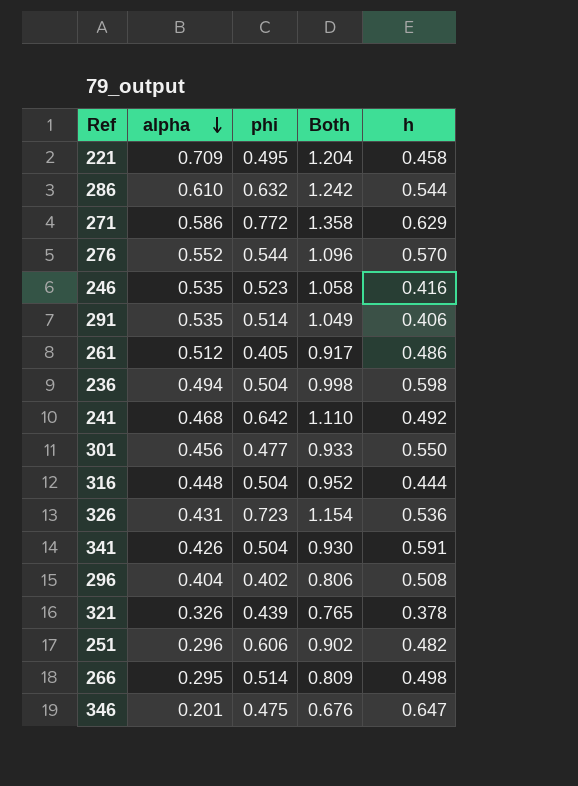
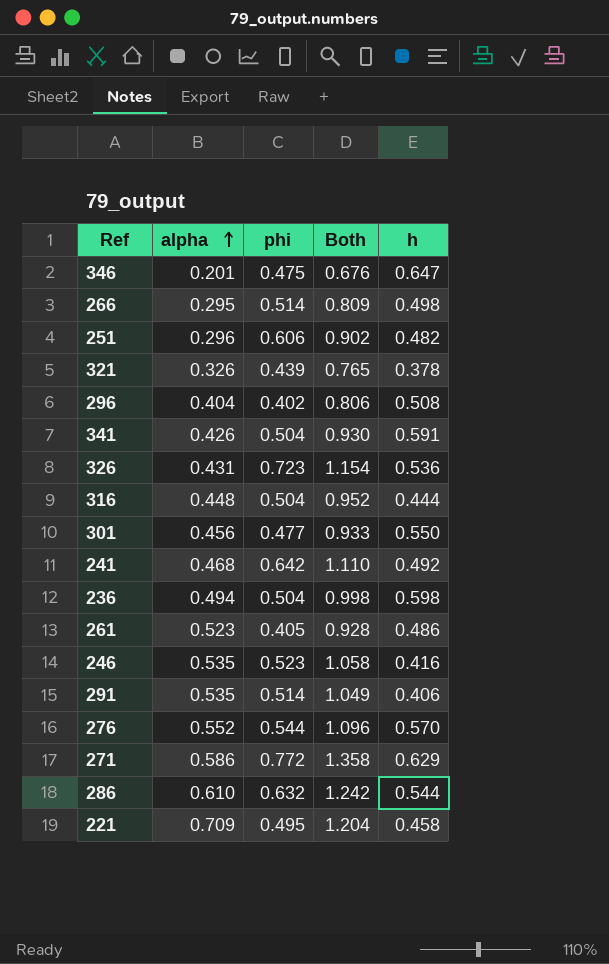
row order: alpha descending -> alpha ascending
261 | alpha: 0.512 -> 0.523
261 | Both: 0.917 -> 0.928

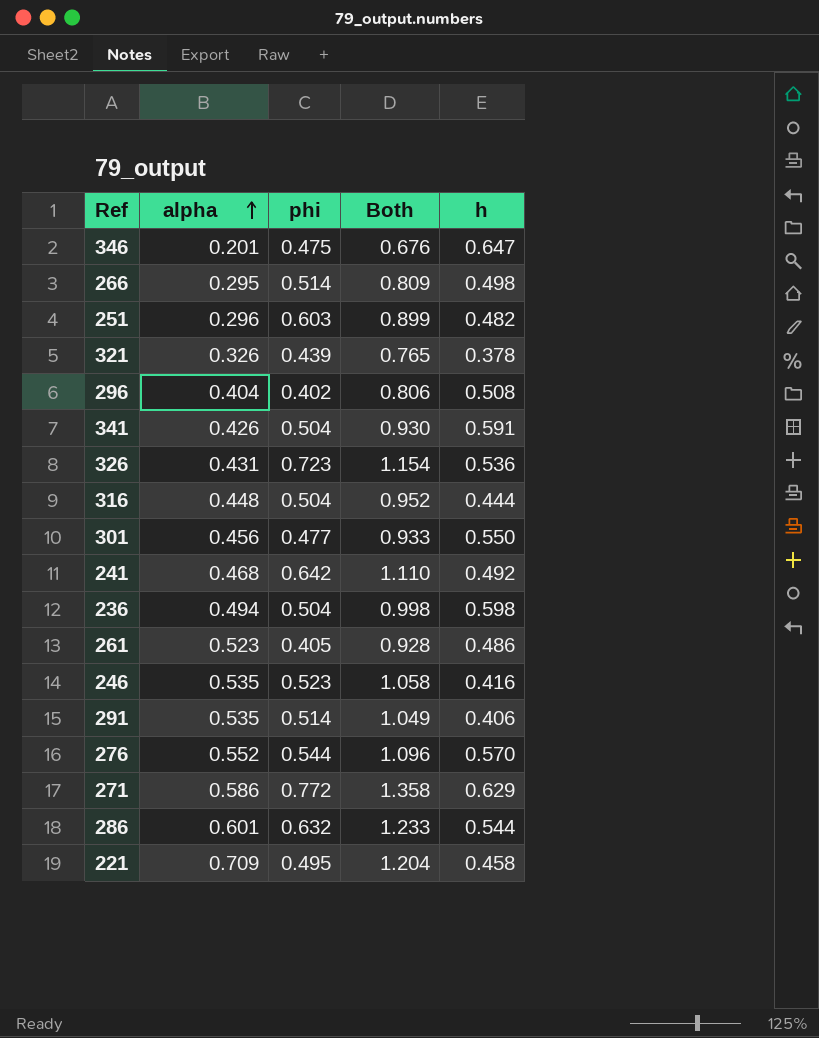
251 | phi: 0.606 -> 0.603
251 | Both: 0.902 -> 0.899
286 | alpha: 0.610 -> 0.601
286 | Both: 1.242 -> 1.233

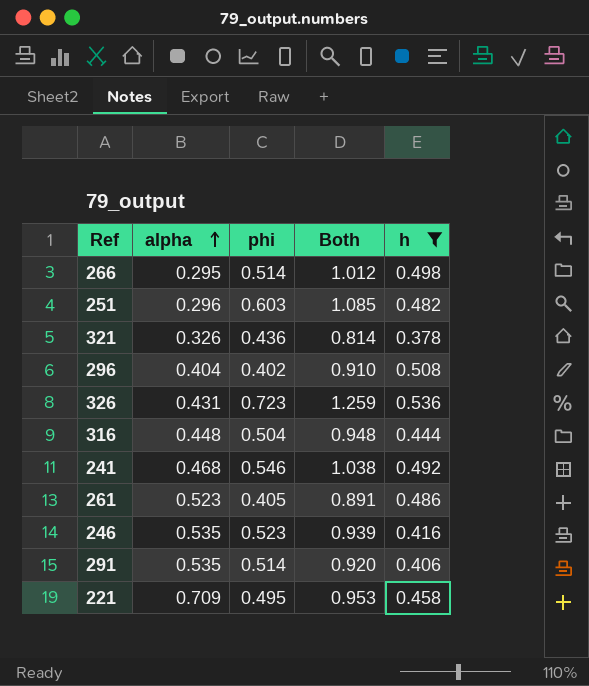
filter: none -> h <= 0.536
column Both | formula: [alpha] + [phi] -> [phi] + [h]
321 | phi: 0.439 -> 0.436
241 | phi: 0.642 -> 0.546

